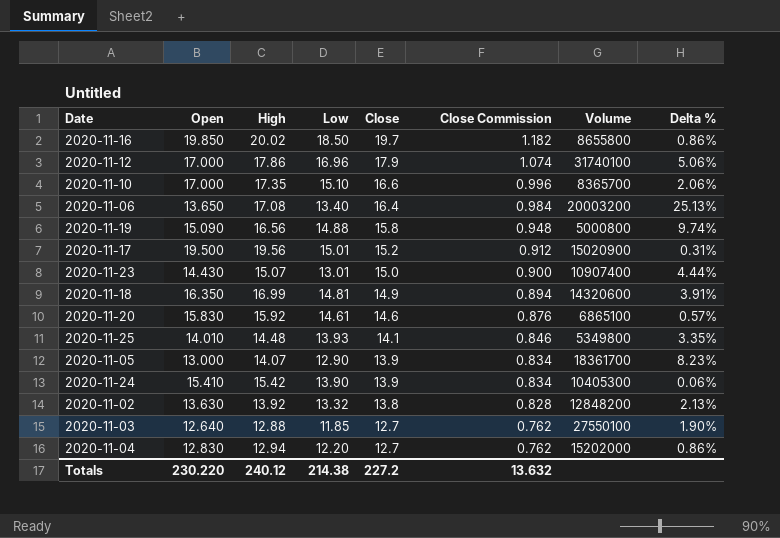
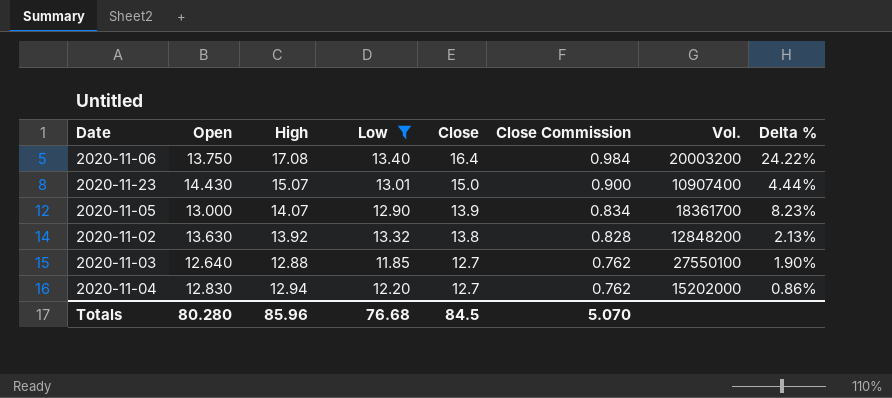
filter: none -> Low <= 13.40
column name: Volume -> Vol.
2020-11-06 | Open: 13.650 -> 13.750
2020-11-06 | Delta %: 25.13% -> 24.22%
Totals | Open: 230.220 -> 80.280
Totals | High: 240.12 -> 85.96
Totals | Low: 214.38 -> 76.68
Totals | Close: 227.2 -> 84.5
Totals | Close Commission: 13.632 -> 5.070

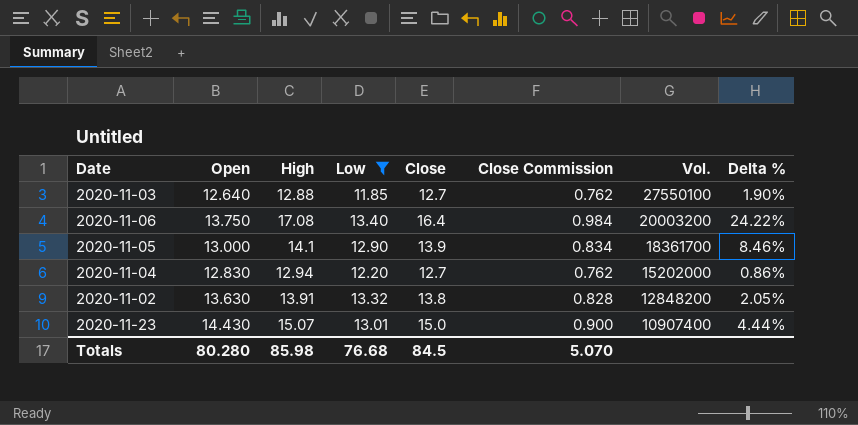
row order: Close descending -> Vol. descending
2020-11-05 | High: 14.07 -> 14.1
2020-11-05 | Delta %: 8.23% -> 8.46%
2020-11-02 | High: 13.92 -> 13.91
2020-11-02 | Delta %: 2.13% -> 2.05%
Totals | High: 85.96 -> 85.98

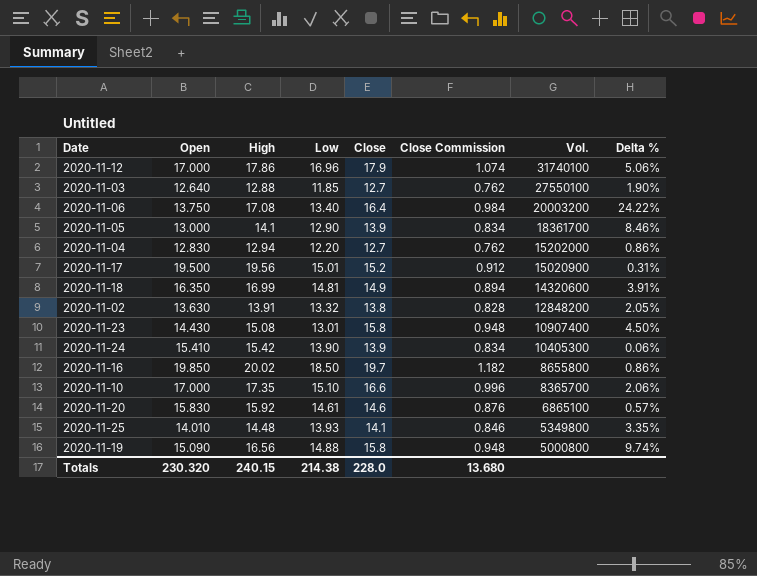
filter: Low <= 13.40 -> none
2020-11-23 | High: 15.07 -> 15.08
2020-11-23 | Close: 15.0 -> 15.8
2020-11-23 | Close Commission: 0.900 -> 0.948
2020-11-23 | Delta %: 4.44% -> 4.50%
Totals | Open: 80.280 -> 230.320
Totals | High: 85.98 -> 240.15
Totals | Low: 76.68 -> 214.38
Totals | Close: 84.5 -> 228.0
Totals | Close Commission: 5.070 -> 13.680

